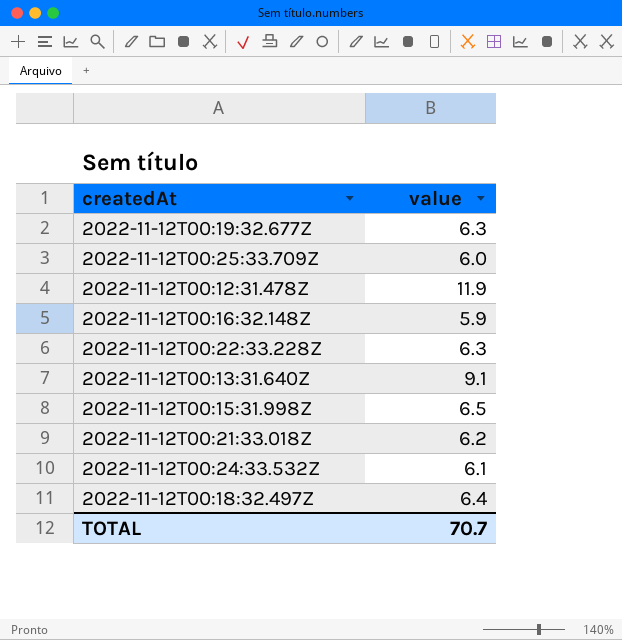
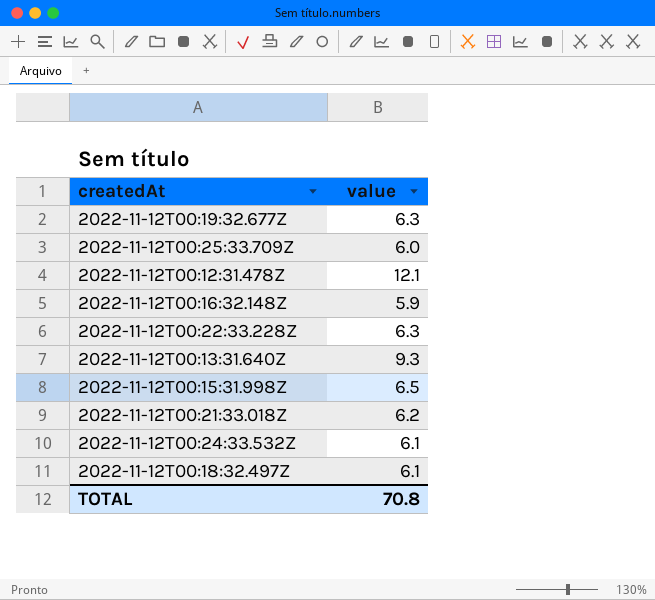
2022-11-12T00:12:31.478Z | value: 11.9 -> 12.1
2022-11-12T00:13:31.640Z | value: 9.1 -> 9.3
2022-11-12T00:18:32.497Z | value: 6.4 -> 6.1
TOTAL | value: 70.7 -> 70.8

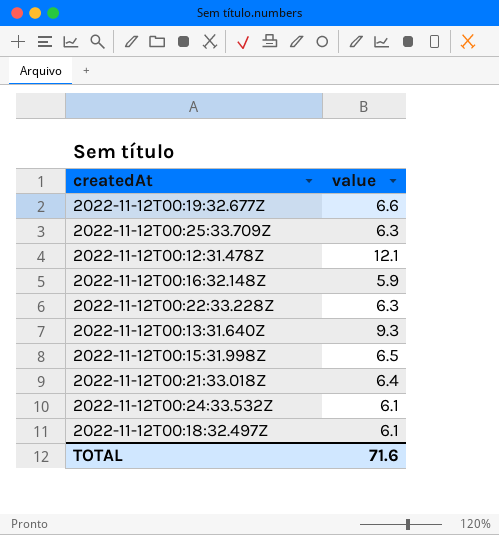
2022-11-12T00:19:32.677Z | value: 6.3 -> 6.6
2022-11-12T00:25:33.709Z | value: 6.0 -> 6.3
2022-11-12T00:21:33.018Z | value: 6.2 -> 6.4
TOTAL | value: 70.8 -> 71.6

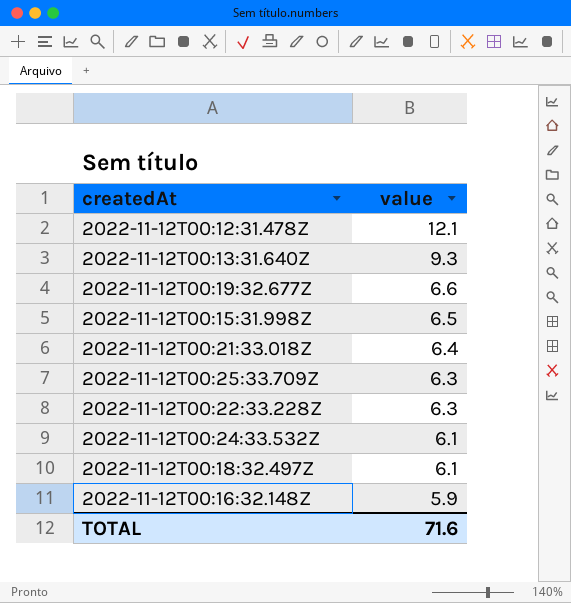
row order: none -> value descending

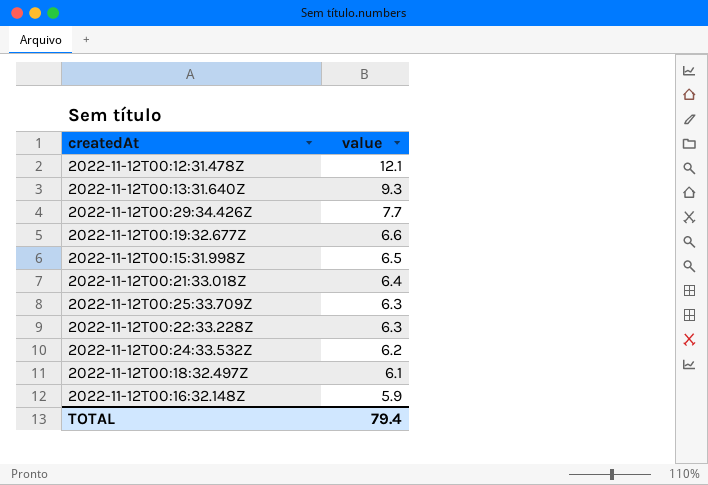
row 2022-11-12T00:29:34.426Z: none -> 7.7
2022-11-12T00:24:33.532Z | value: 6.1 -> 6.2
TOTAL | value: 71.6 -> 79.4

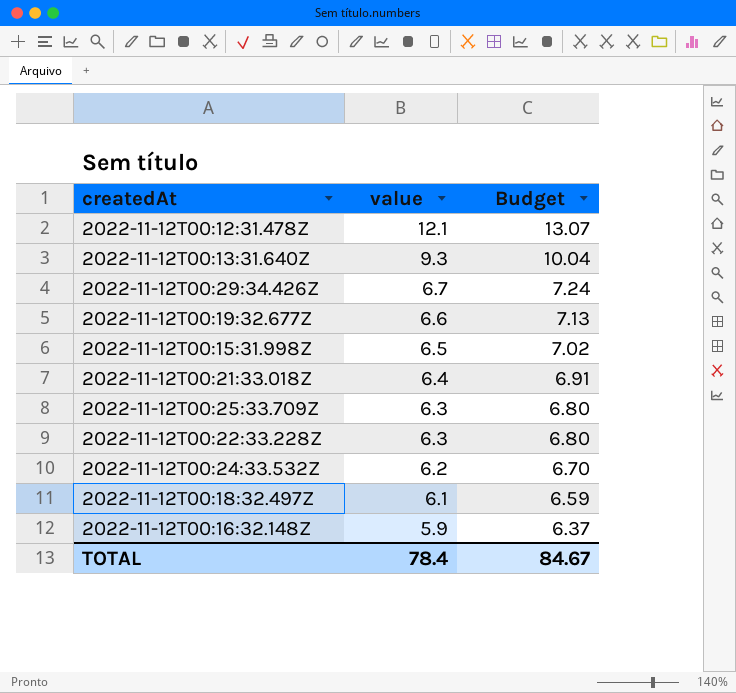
column Budget | formula: none -> [value] * 1.08
2022-11-12T00:29:34.426Z | value: 7.7 -> 6.7
TOTAL | value: 79.4 -> 78.4

